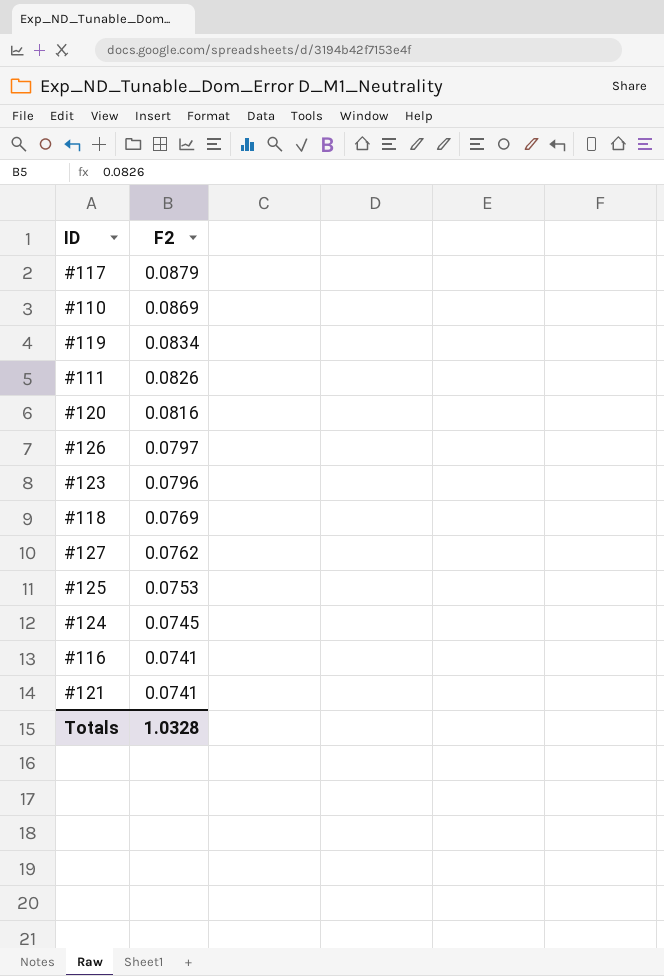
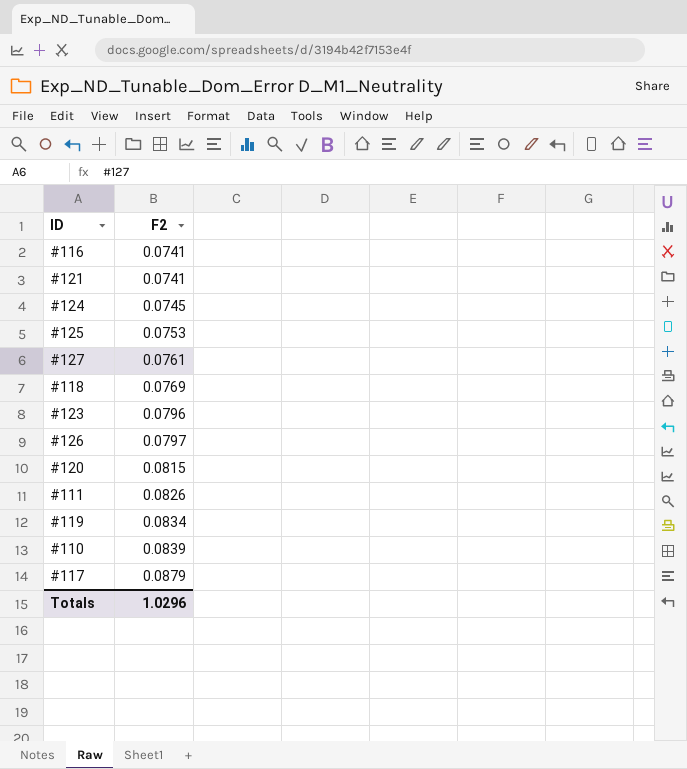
row order: F2 descending -> F2 ascending
#127 | F2: 0.0762 -> 0.0761
#120 | F2: 0.0816 -> 0.0815
#110 | F2: 0.0869 -> 0.0839
Totals | F2: 1.0328 -> 1.0296

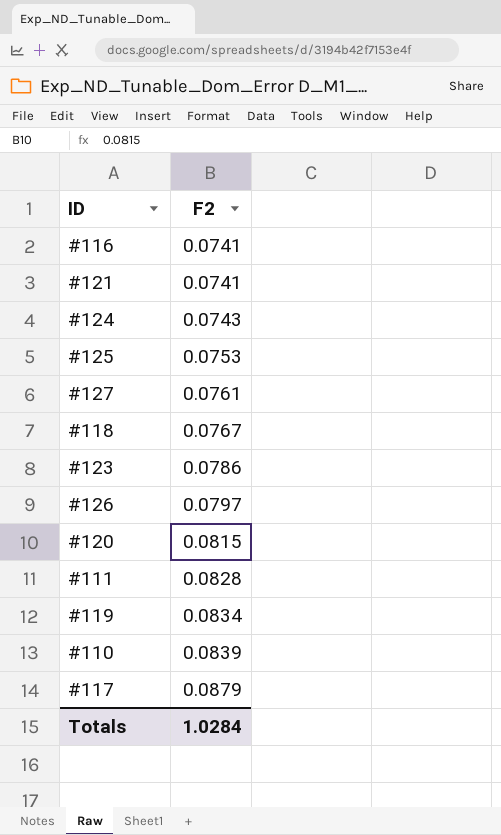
#124 | F2: 0.0745 -> 0.0743
#118 | F2: 0.0769 -> 0.0767
#123 | F2: 0.0796 -> 0.0786
#111 | F2: 0.0826 -> 0.0828
Totals | F2: 1.0296 -> 1.0284

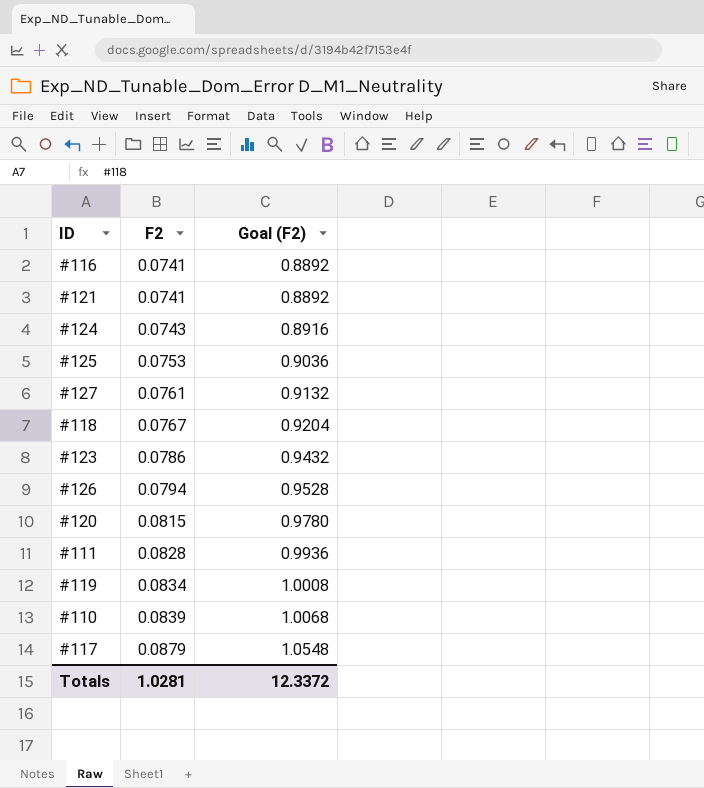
column Goal (F2) | formula: none -> [F2] * 12
#126 | F2: 0.0797 -> 0.0794
Totals | F2: 1.0284 -> 1.0281

